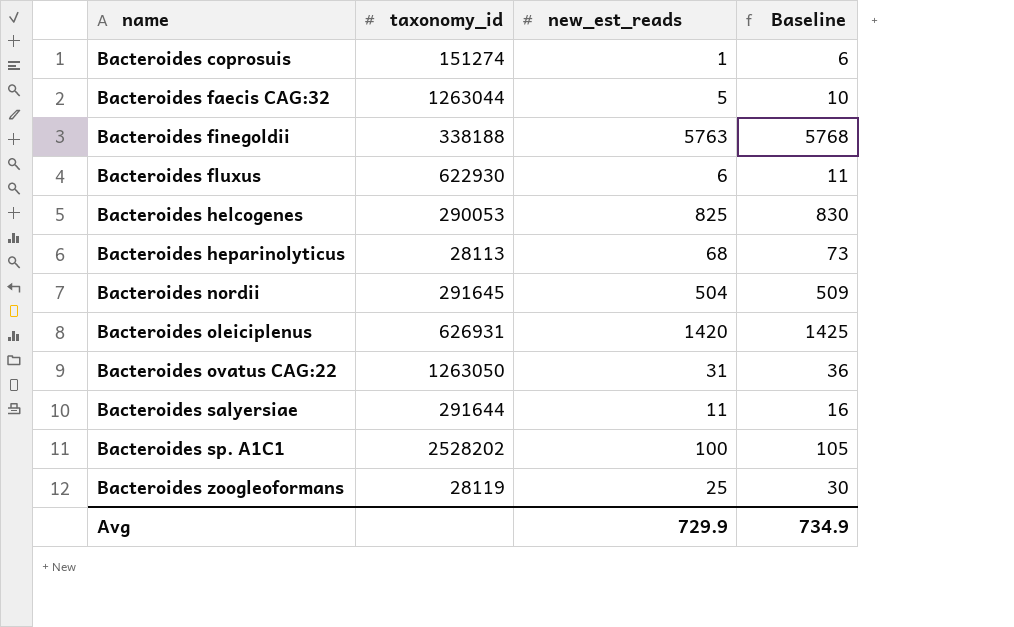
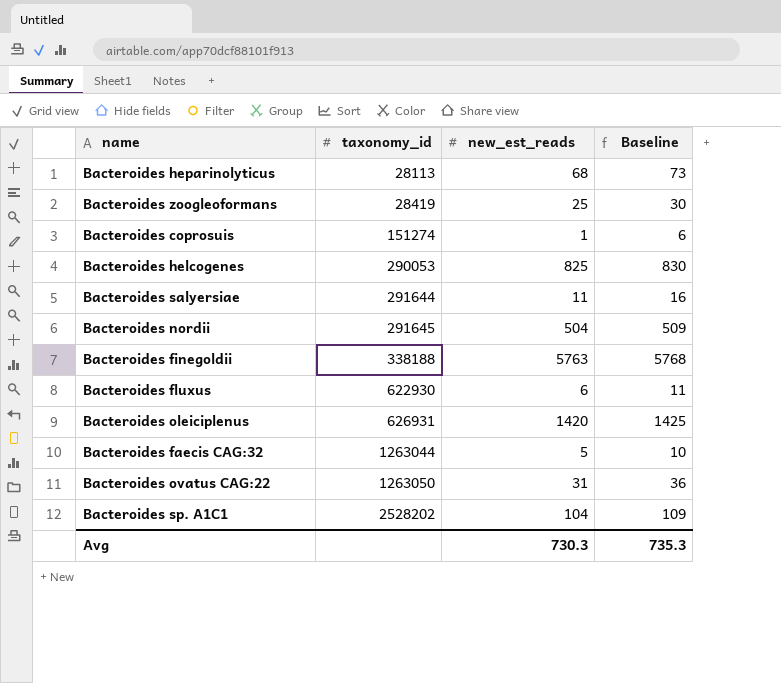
row order: name ascending -> taxonomy_id ascending
Bacteroides zoogleoformans | taxonomy_id: 28119 -> 28419
Bacteroides sp. A1C1 | new_est_reads: 100 -> 104
Bacteroides sp. A1C1 | Baseline: 105 -> 109
Avg | new_est_reads: 729.9 -> 730.3
Avg | Baseline: 734.9 -> 735.3

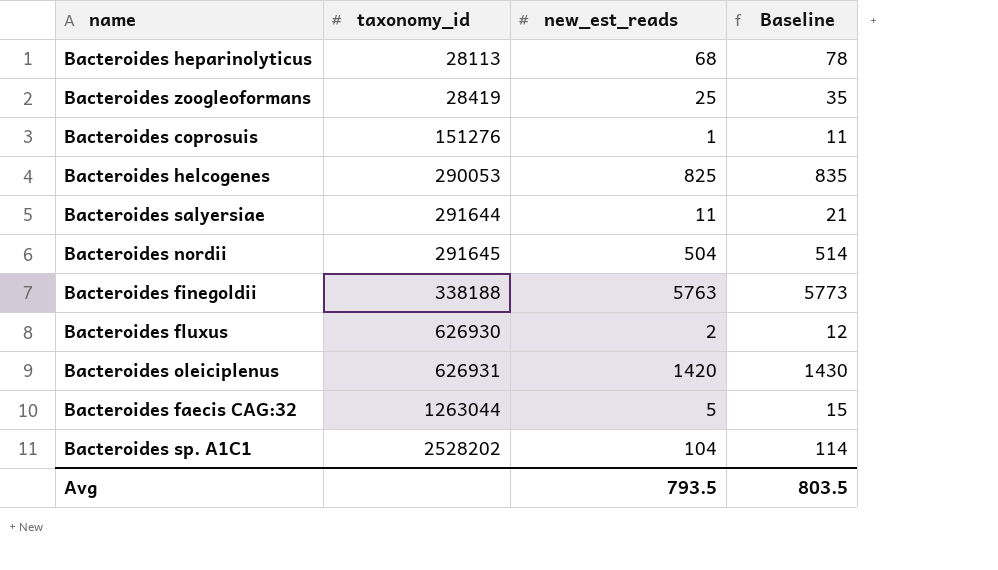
column Baseline | formula: [new_est_reads] + 5 -> [new_est_reads] + 10
row Bacteroides ovatus CAG:22: 1263050 | 31 | 36 -> none
Bacteroides coprosuis | taxonomy_id: 151274 -> 151276
Bacteroides fluxus | taxonomy_id: 622930 -> 626930
Bacteroides fluxus | new_est_reads: 6 -> 2
Avg | new_est_reads: 730.3 -> 793.5
Avg | Baseline: 735.3 -> 803.5

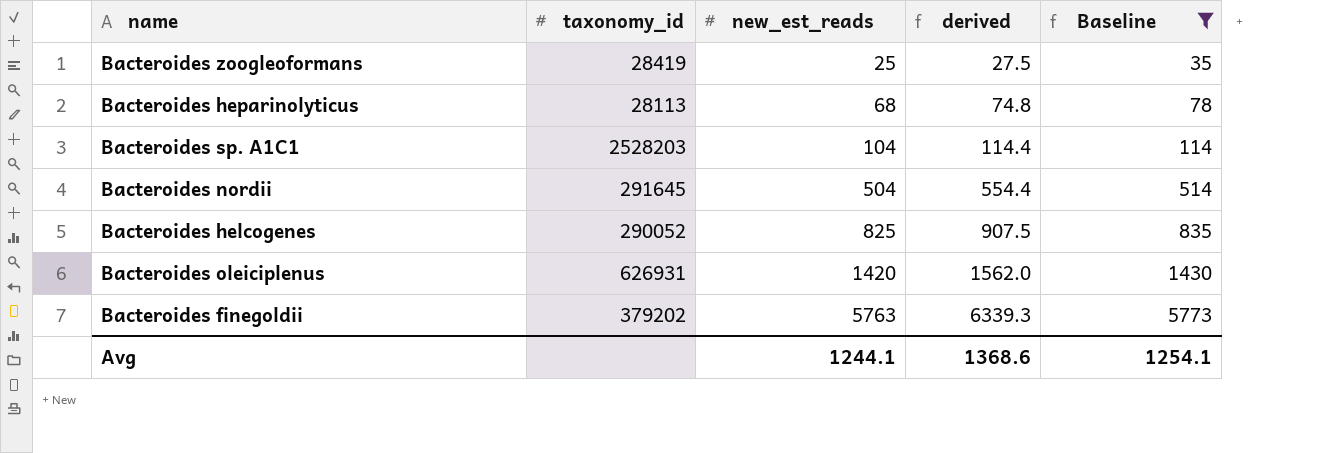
filter: none -> Baseline >= 35
row order: taxonomy_id ascending -> new_est_reads ascending
column derived | formula: none -> [new_est_reads] * 1.1
Bacteroides sp. A1C1 | taxonomy_id: 2528202 -> 2528203
Bacteroides helcogenes | taxonomy_id: 290053 -> 290052
Bacteroides finegoldii | taxonomy_id: 338188 -> 379202
Avg | new_est_reads: 793.5 -> 1244.1
Avg | Baseline: 803.5 -> 1254.1

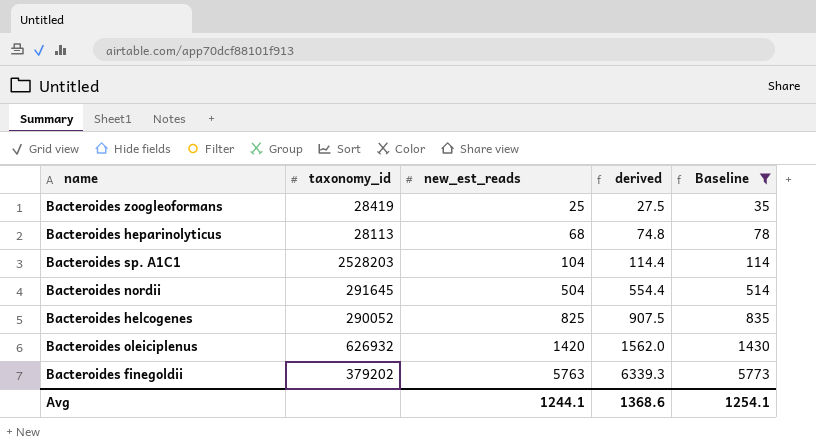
Bacteroides oleiciplenus | taxonomy_id: 626931 -> 626932

